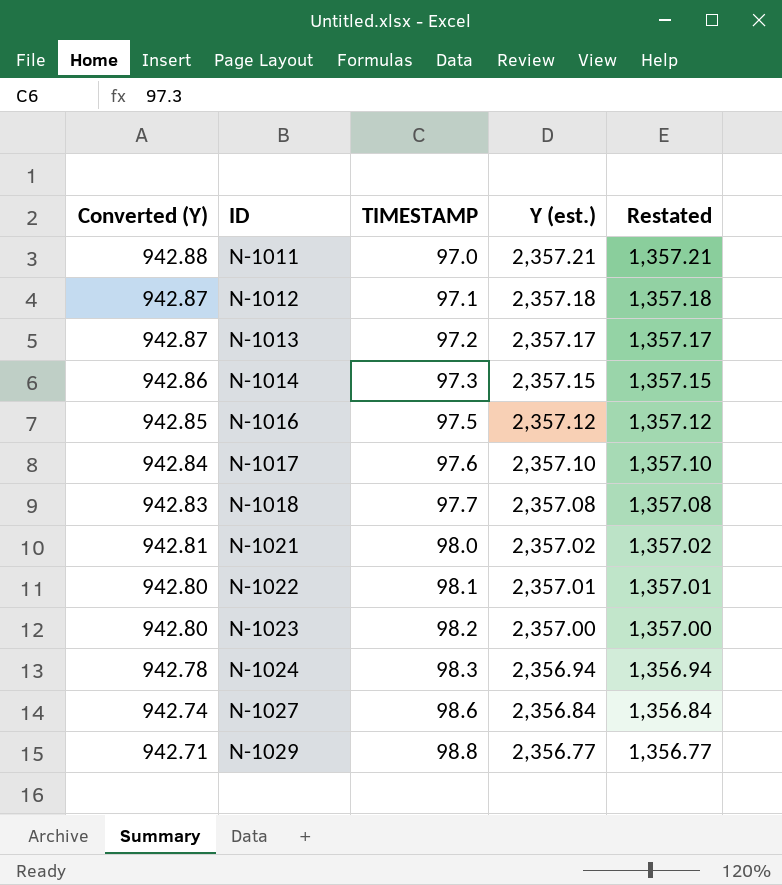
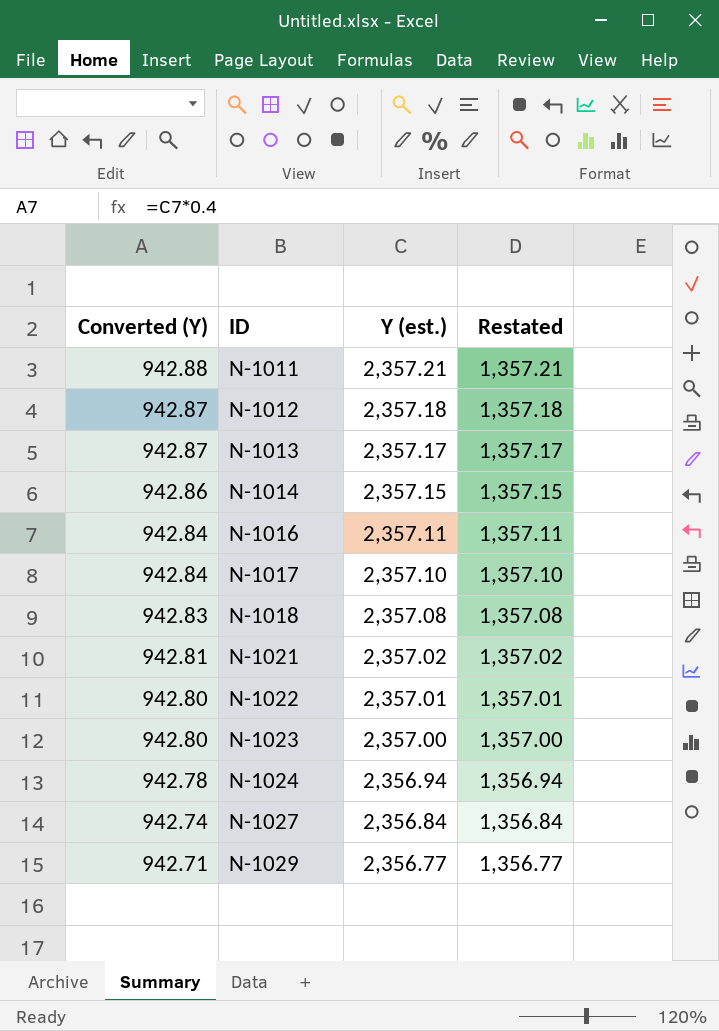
column TIMESTAMP | position: 3 -> none
N-1016 | Converted (Y): 942.85 -> 942.84
N-1016 | Y (est.): 2,357.12 -> 2,357.11
N-1016 | Restated: 1,357.12 -> 1,357.11

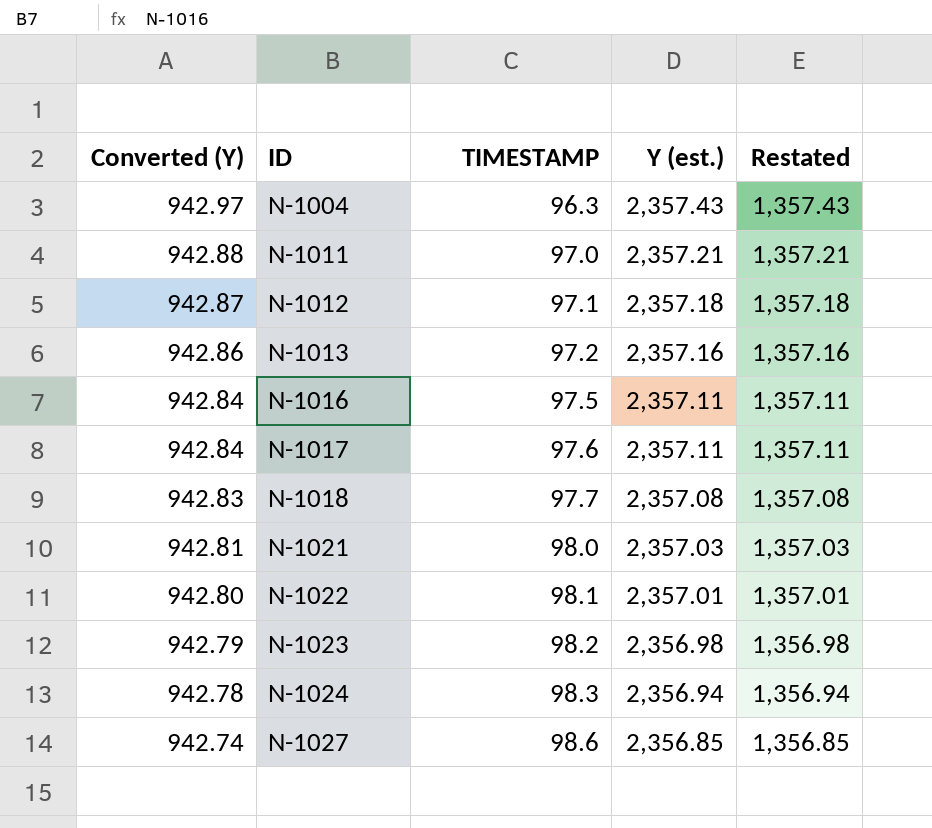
column TIMESTAMP | position: none -> 3
row N-1014: 942.86 | 2,357.15 | 1,357.15 -> none
row N-1029: 942.71 | 2,356.77 | 1,356.77 -> none
row N-1004: none -> 942.97 | 96.3 | 2,357.43 | 1,357.43
N-1013 | Converted (Y): 942.87 -> 942.86
N-1013 | Y (est.): 2,357.17 -> 2,357.16
N-1013 | Restated: 1,357.17 -> 1,357.16
N-1017 | Y (est.): 2,357.10 -> 2,357.11
N-1017 | Restated: 1,357.10 -> 1,357.11
N-1021 | Y (est.): 2,357.02 -> 2,357.03
N-1021 | Restated: 1,357.02 -> 1,357.03
N-1023 | Converted (Y): 942.80 -> 942.79
N-1023 | Y (est.): 2,357.00 -> 2,356.98
N-1023 | Restated: 1,357.00 -> 1,356.98
N-1027 | Y (est.): 2,356.84 -> 2,356.85
N-1027 | Restated: 1,356.84 -> 1,356.85

